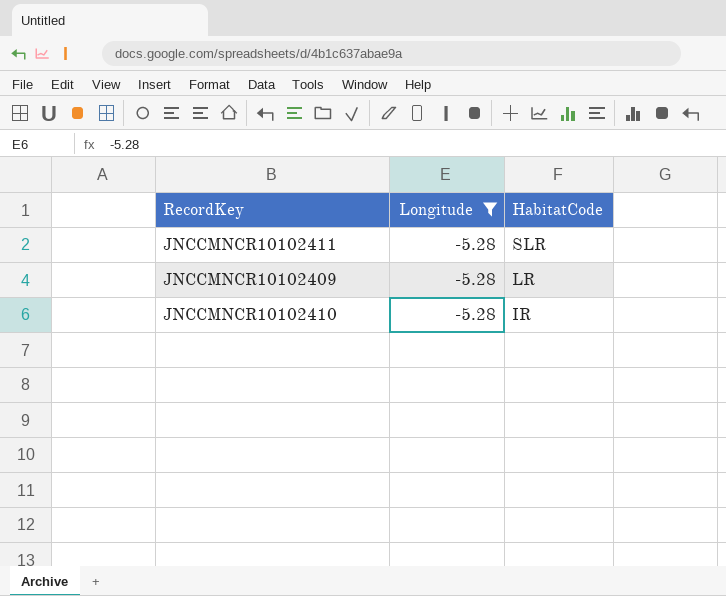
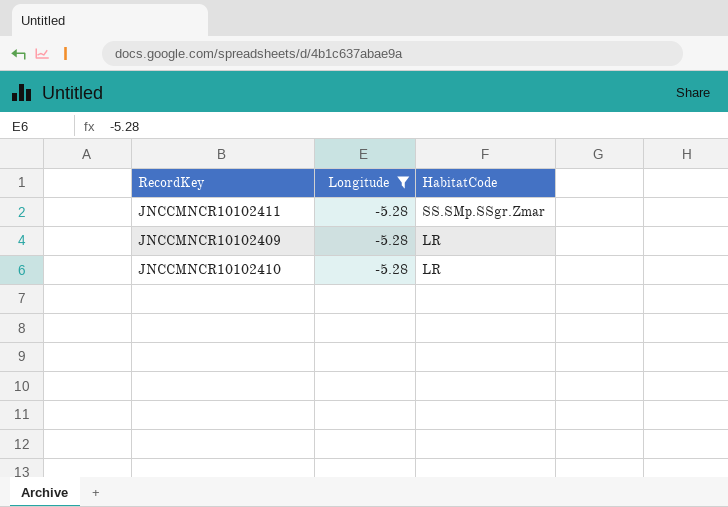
JNCCMNCR10102411 | HabitatCode: SLR -> SS.SMp.SSgr.Zmar
JNCCMNCR10102410 | HabitatCode: IR -> LR

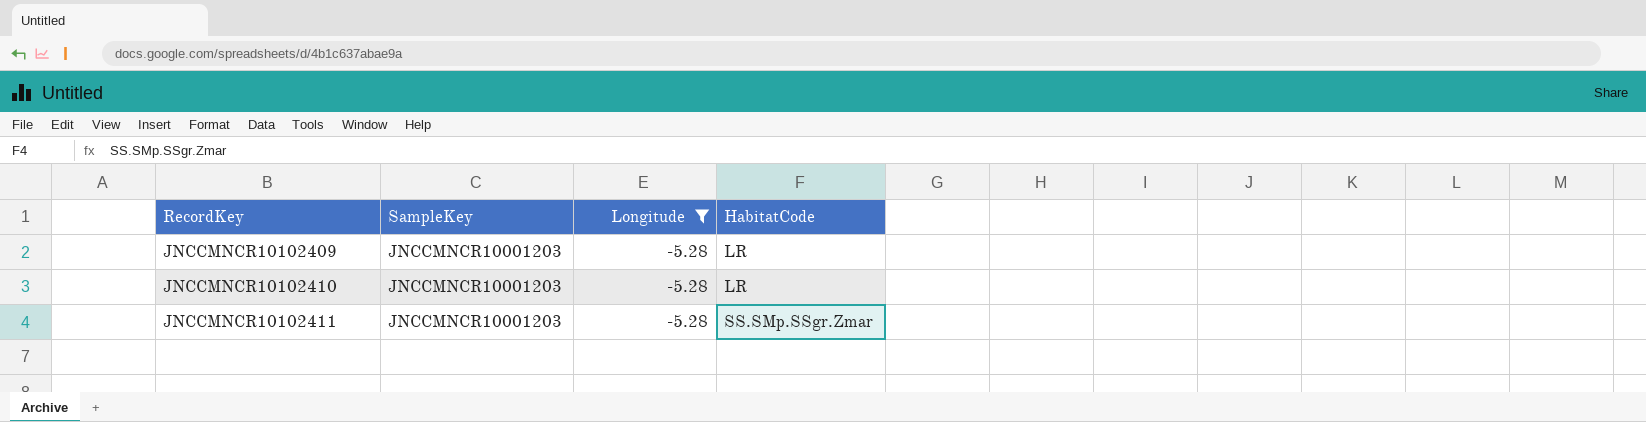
row order: HabitatCode descending -> RecordKey ascending
column SampleKey | position: none -> 2

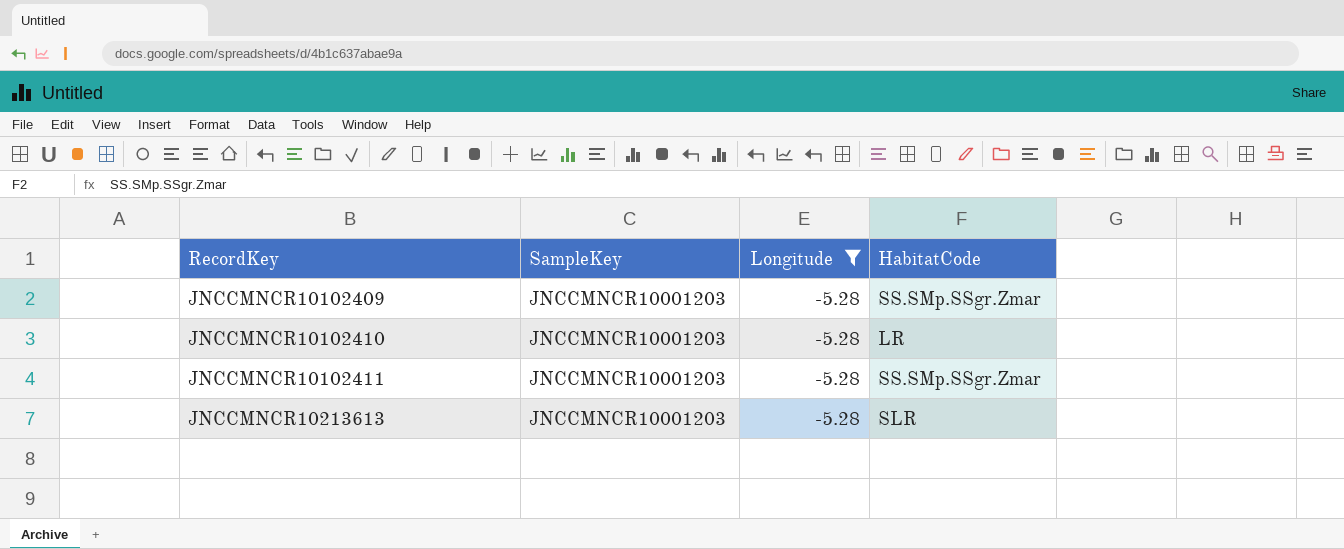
JNCCMNCR10102409 | HabitatCode: LR -> SS.SMp.SSgr.Zmar
row JNCCMNCR10213613: none -> JNCCMNCR10001203 | -5.28 | SLR

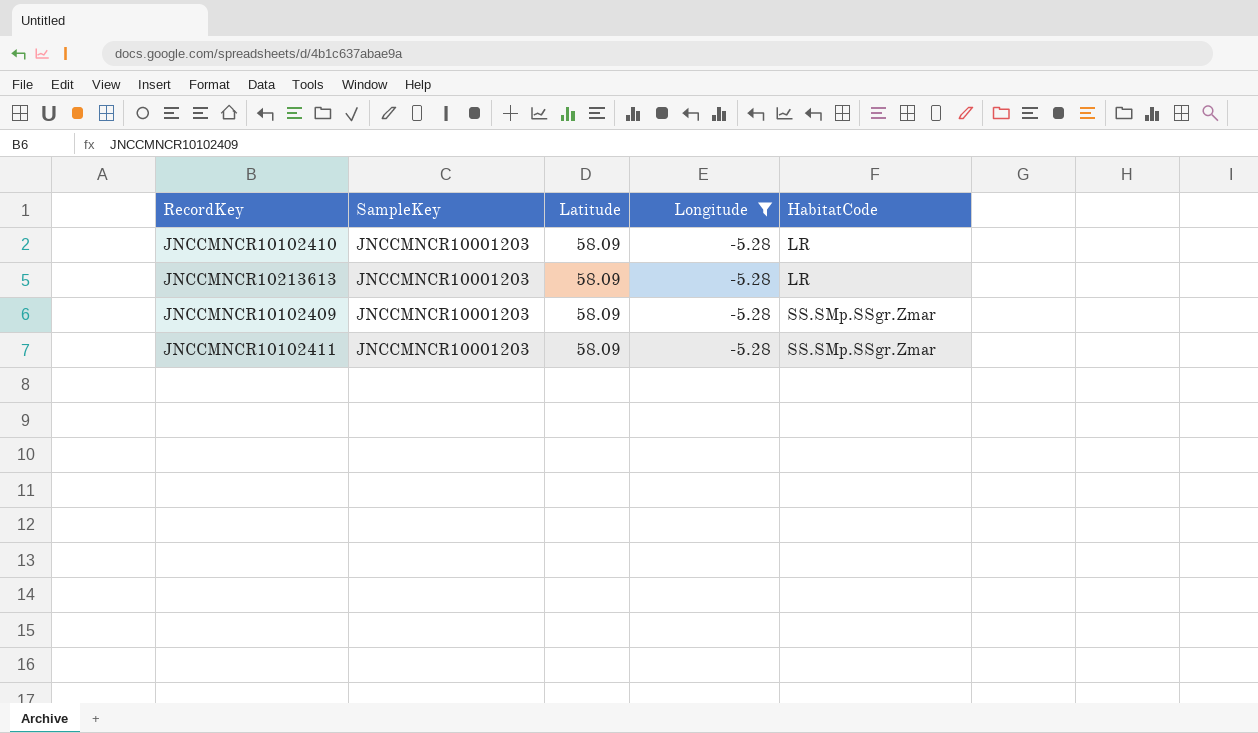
row order: RecordKey ascending -> HabitatCode ascending
column Latitude | position: none -> 3
JNCCMNCR10213613 | HabitatCode: SLR -> LR

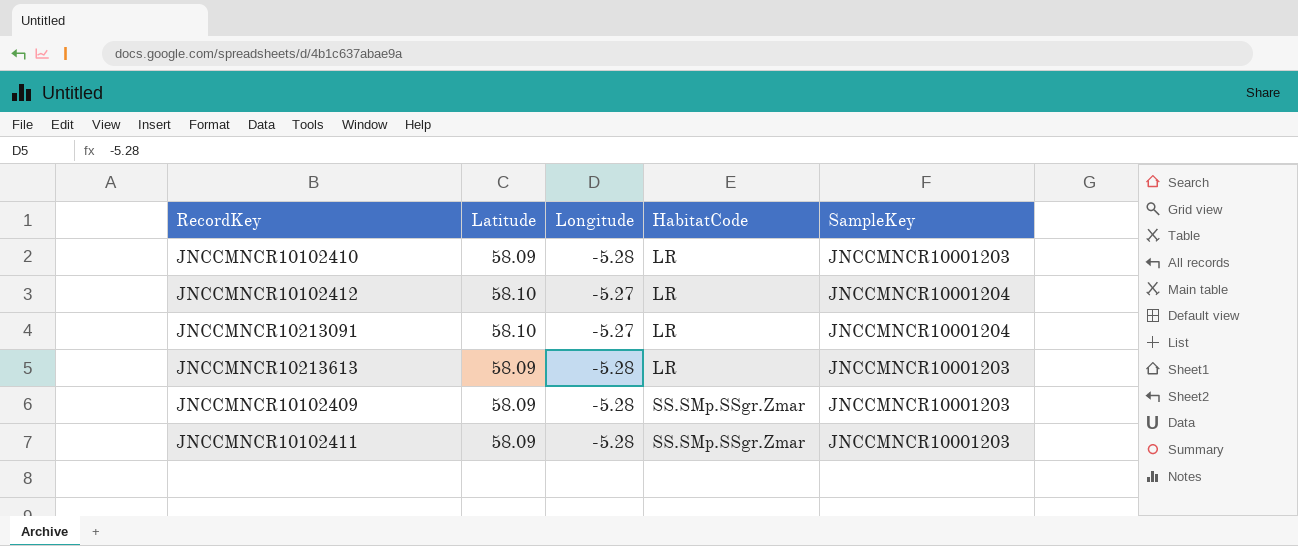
filter: Longitude = -5.28 -> none
column SampleKey | position: 2 -> 5

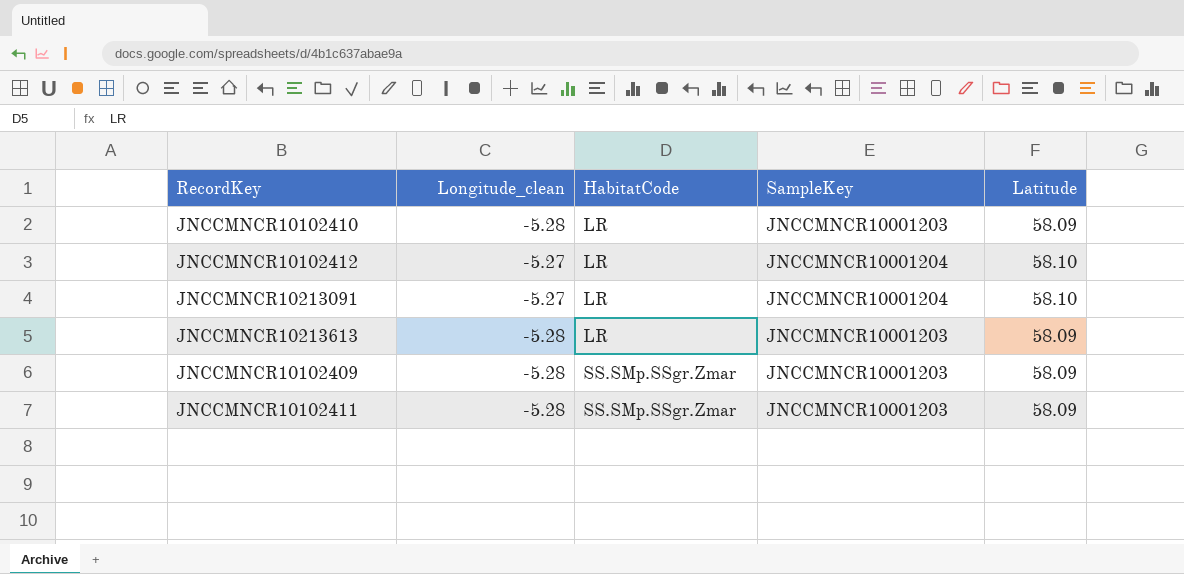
column name: Longitude -> Longitude_clean
column Latitude | position: 2 -> 5

